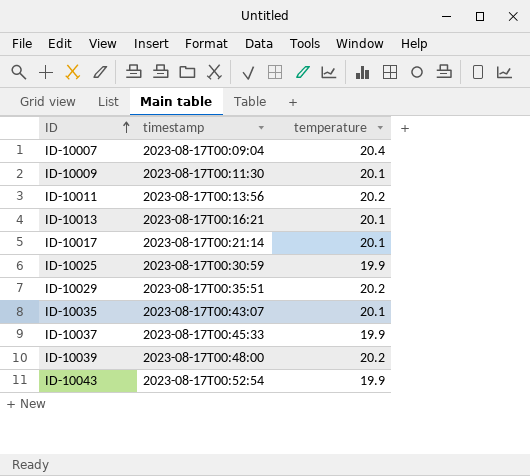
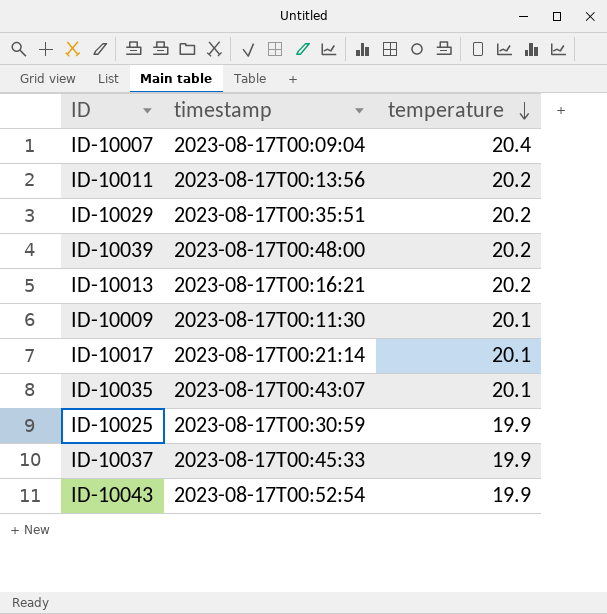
row order: ID ascending -> temperature descending
ID-10013 | temperature: 20.1 -> 20.2

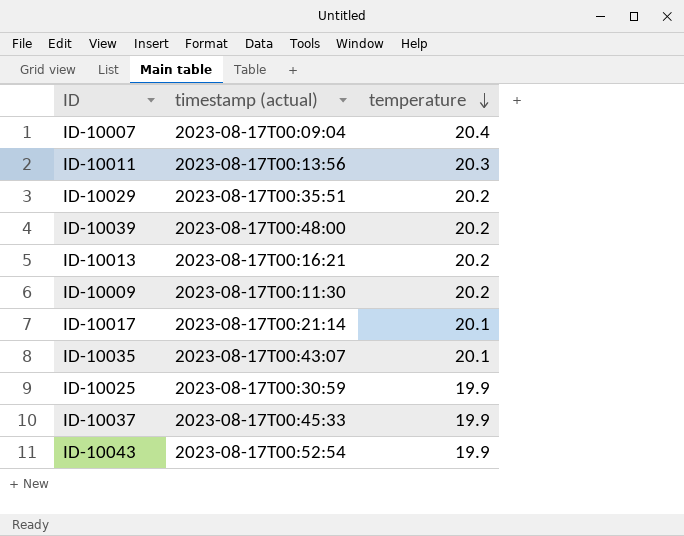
column name: timestamp -> timestamp (actual)
ID-10011 | temperature: 20.2 -> 20.3
ID-10009 | temperature: 20.1 -> 20.2

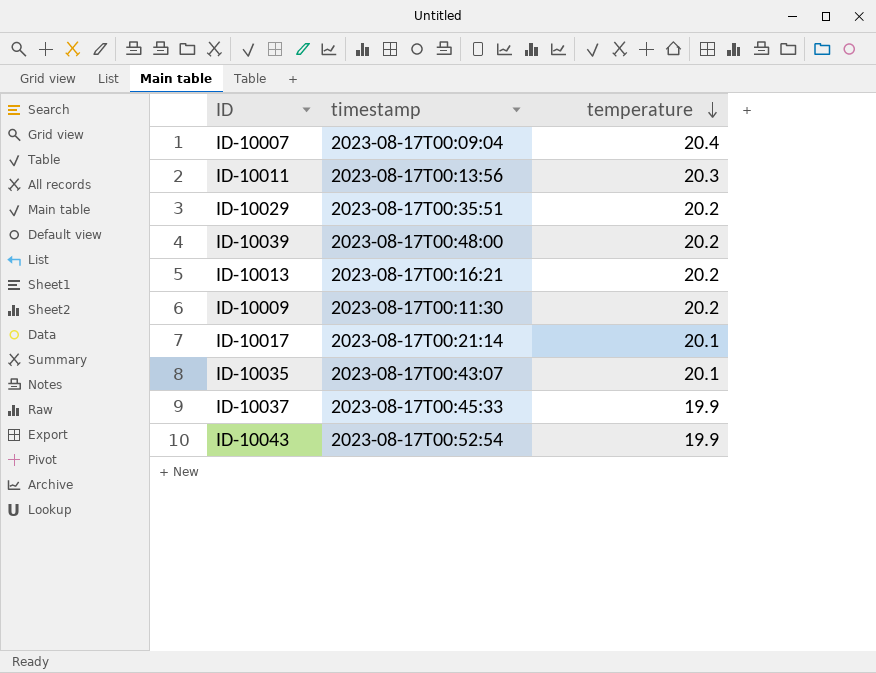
column name: timestamp (actual) -> timestamp
row ID-10025: 2023-08-17T00:30:59 | 19.9 -> none

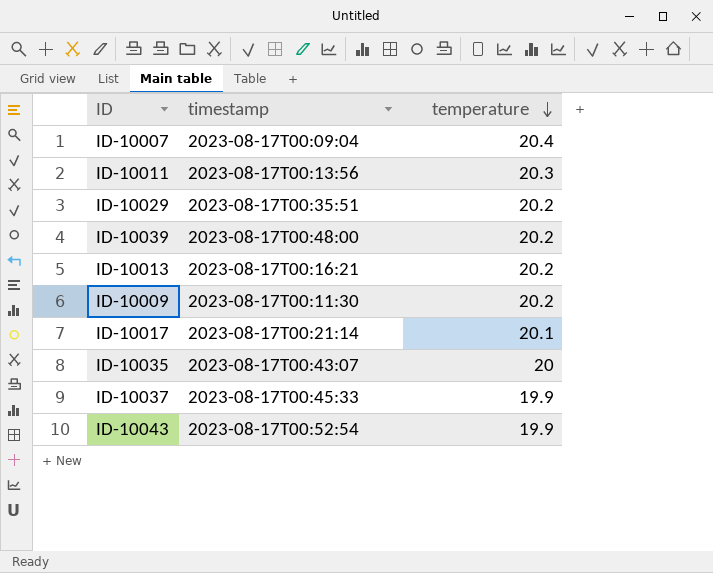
ID-10035 | temperature: 20.1 -> 20

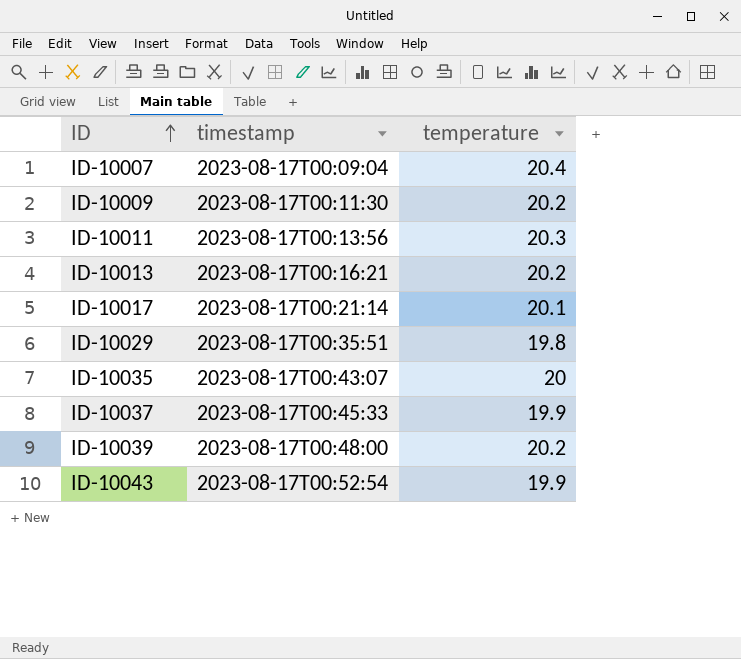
row order: temperature descending -> ID ascending
ID-10029 | temperature: 20.2 -> 19.8

